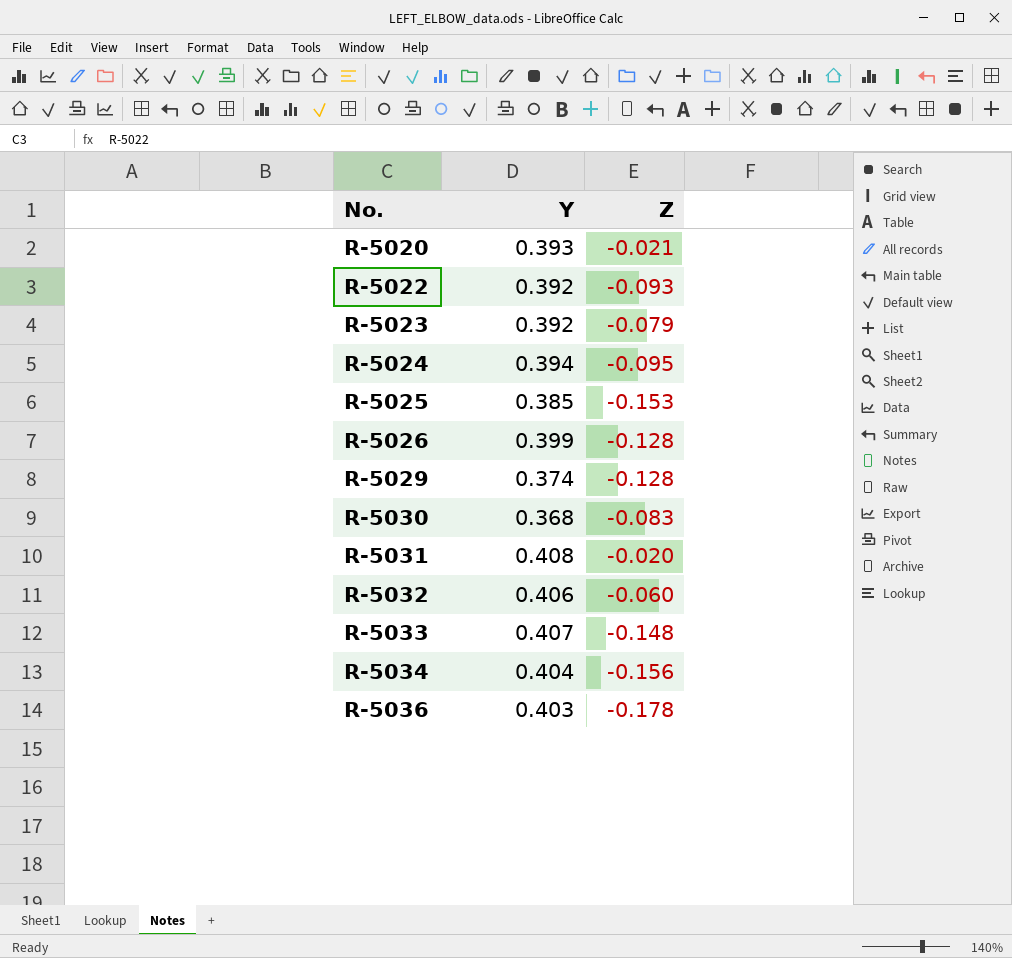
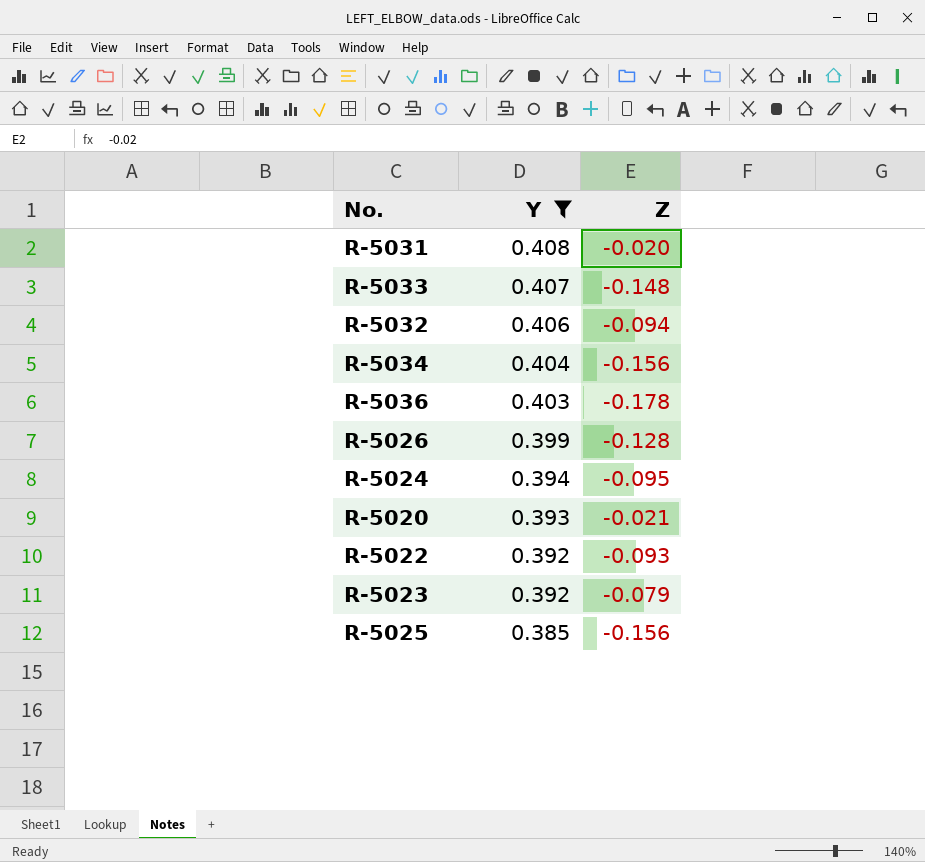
filter: none -> Y >= 0.385
row order: No. ascending -> Y descending
R-5032 | Z: -0.060 -> -0.094
R-5025 | Z: -0.153 -> -0.156

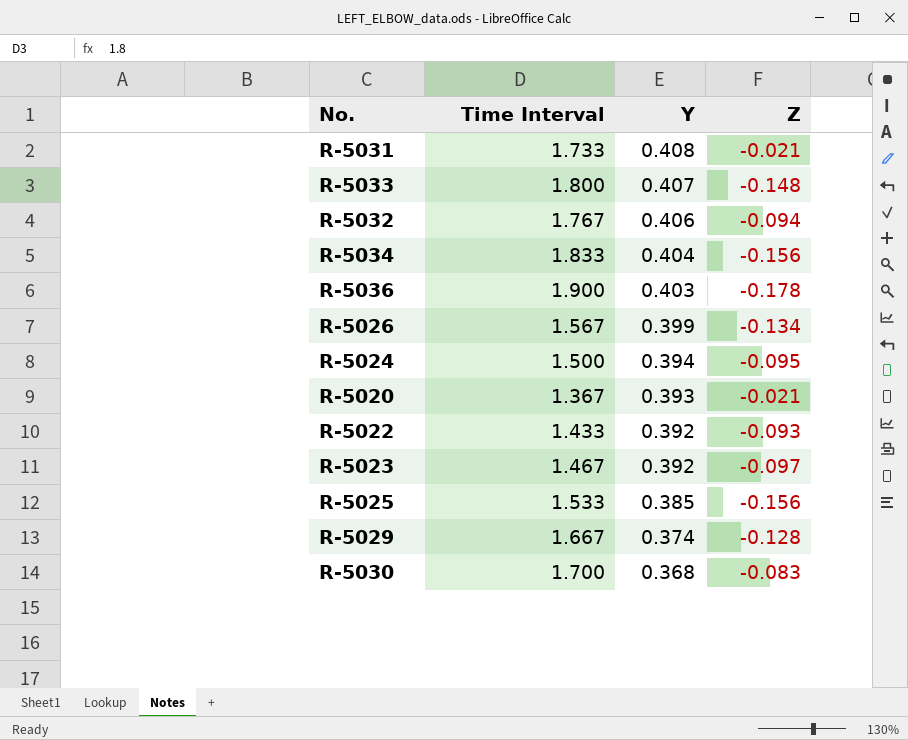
filter: Y >= 0.385 -> none
column Time Interval | position: none -> 2
R-5031 | Z: -0.020 -> -0.021
R-5026 | Z: -0.128 -> -0.134
R-5023 | Z: -0.079 -> -0.097

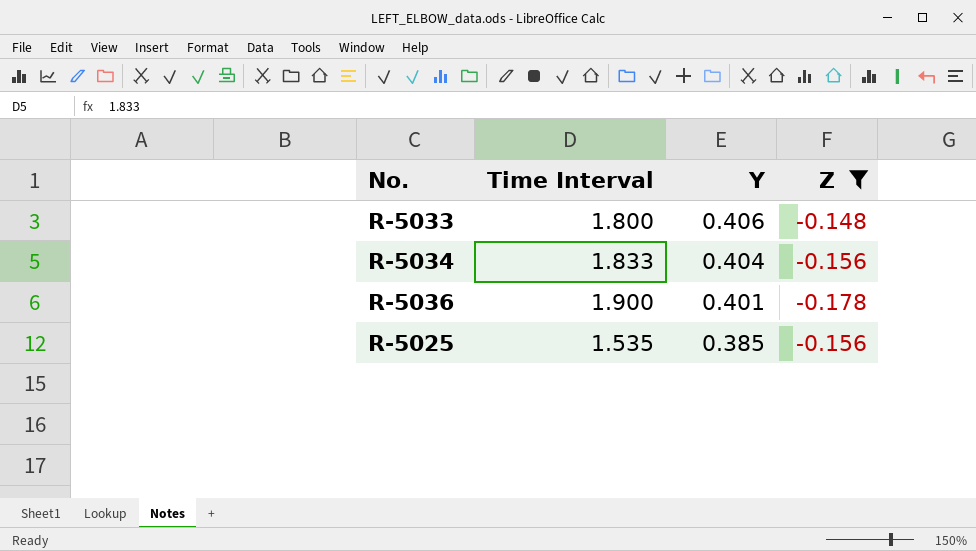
filter: none -> Z <= -0.148
R-5033 | Y: 0.407 -> 0.406
R-5036 | Y: 0.403 -> 0.401
R-5025 | Time Interval: 1.533 -> 1.535

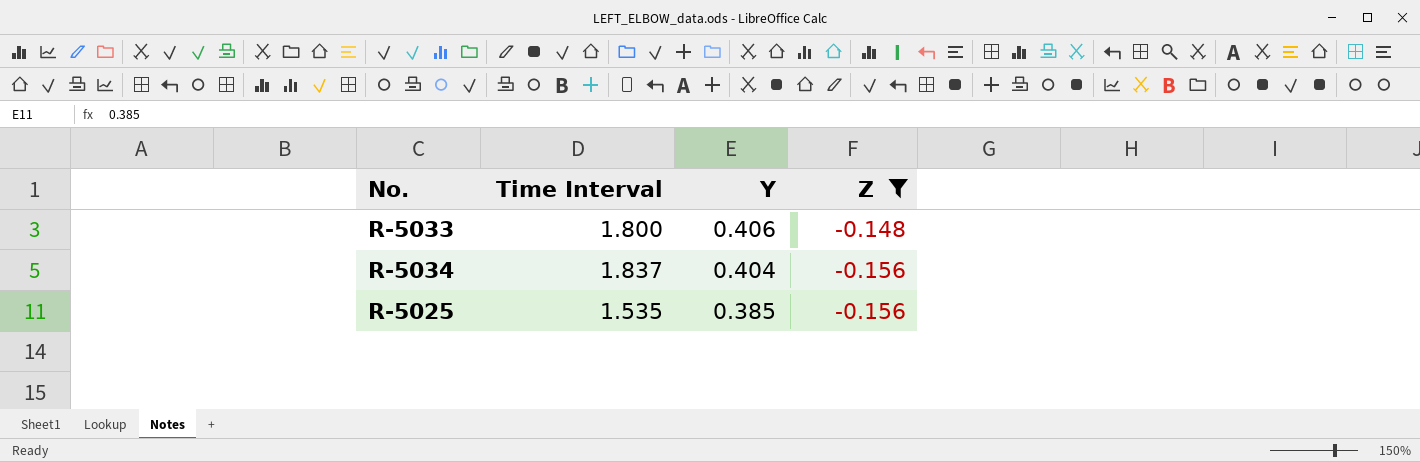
row R-5036: 1.900 | 0.401 | -0.178 -> none
R-5034 | Time Interval: 1.833 -> 1.837

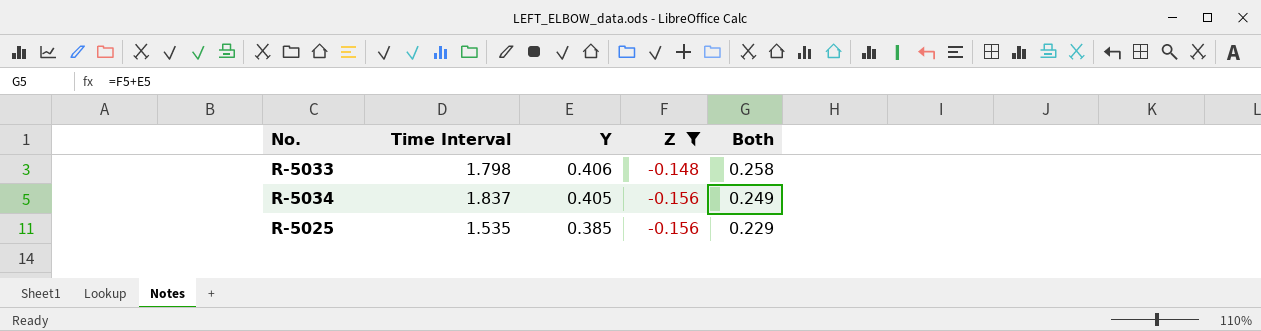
column Both | formula: none -> [Y] + [Z]
R-5033 | Time Interval: 1.800 -> 1.798
R-5034 | Y: 0.404 -> 0.405

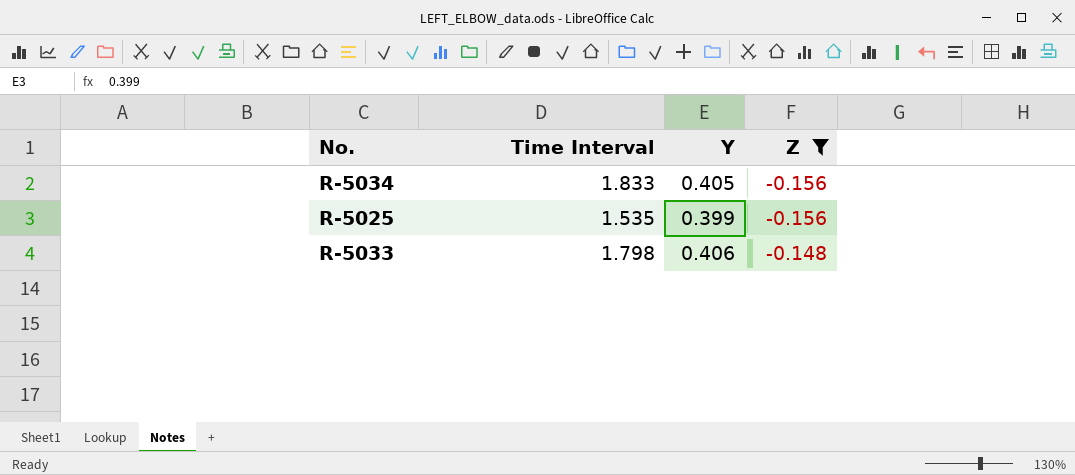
row order: Y descending -> Z ascending
column Both | formula: [Y] + [Z] -> none
R-5034 | Time Interval: 1.837 -> 1.833
R-5025 | Y: 0.385 -> 0.399

